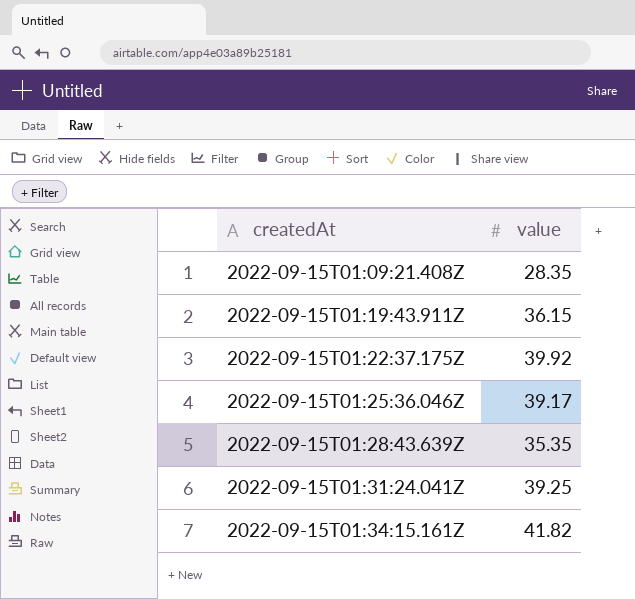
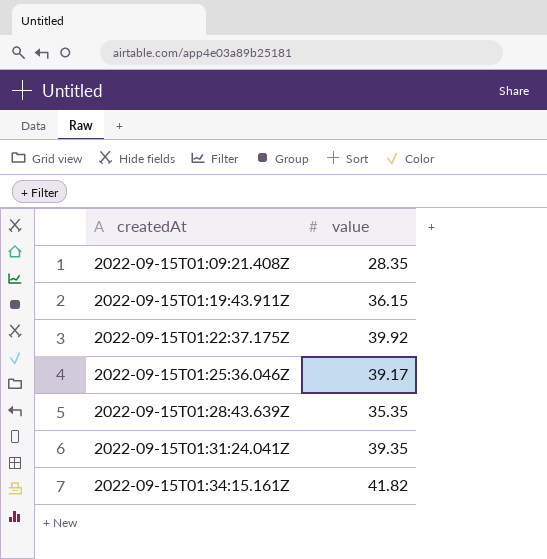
2022-09-15T01:31:24.041Z | value: 39.25 -> 39.35

